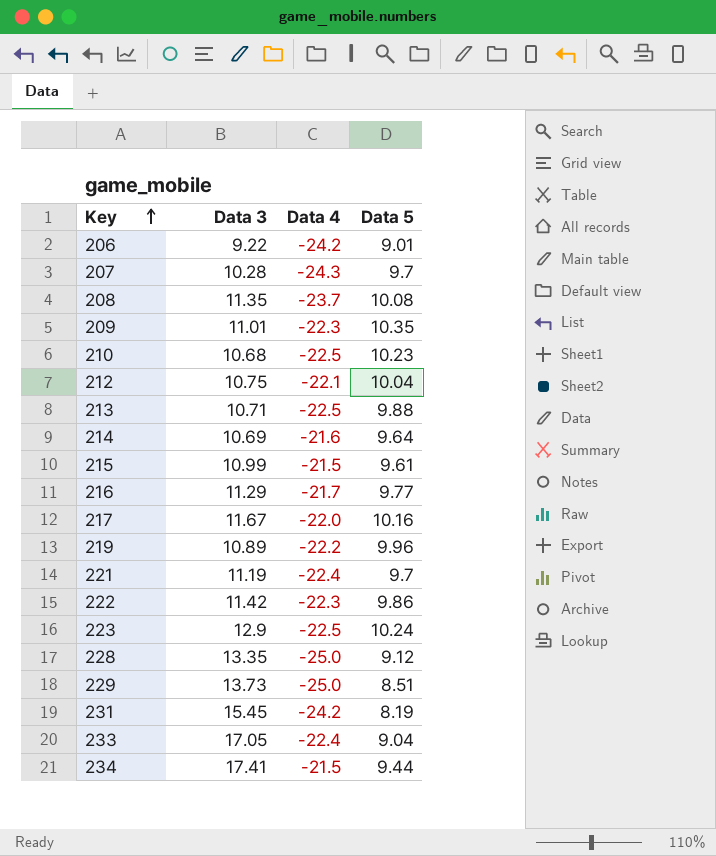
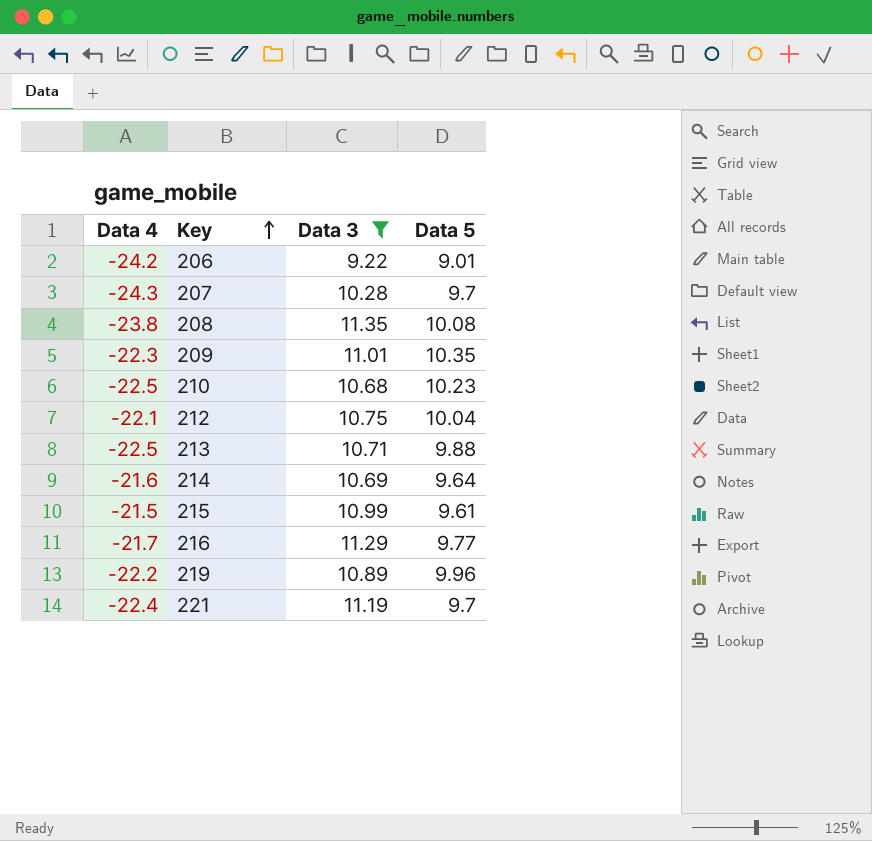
filter: none -> Data 3 <= 11.35
column Data 4 | position: 3 -> 1
208 | Data 4: -23.7 -> -23.8

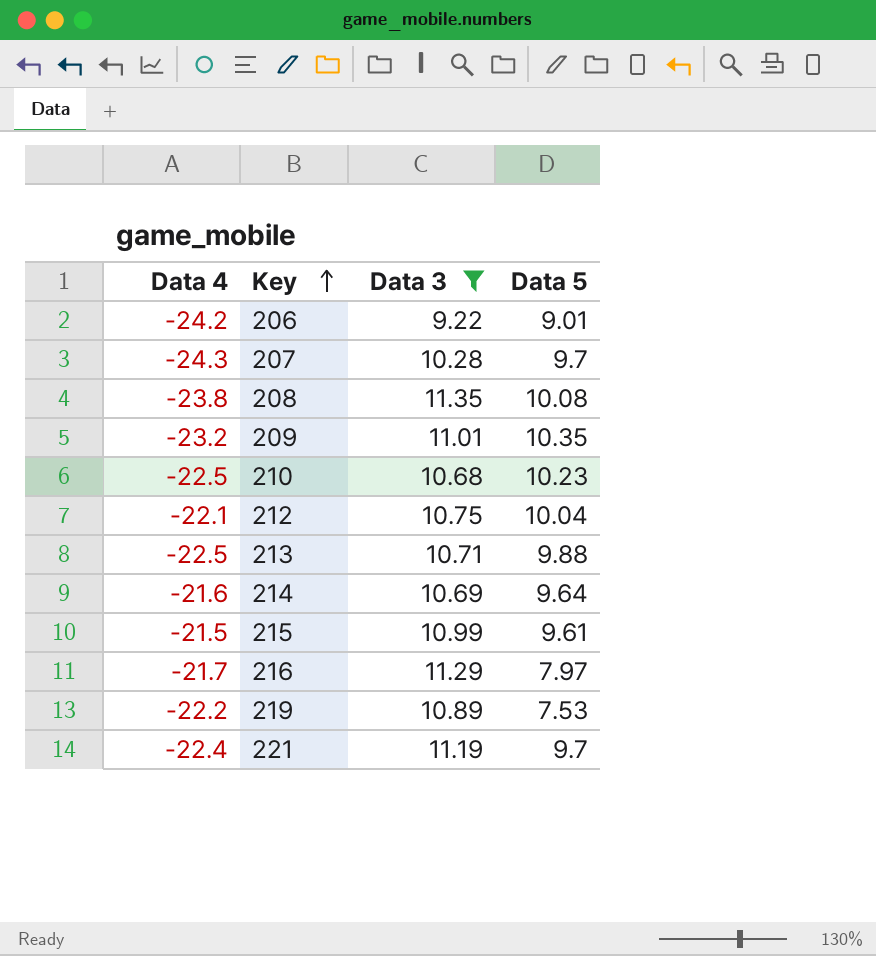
209 | Data 4: -22.3 -> -23.2
216 | Data 5: 9.77 -> 7.97
219 | Data 5: 9.96 -> 7.53

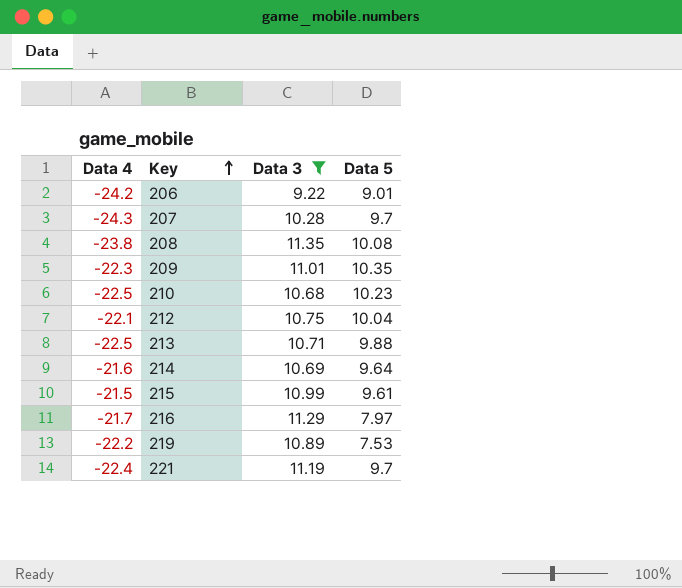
209 | Data 4: -23.2 -> -22.3

